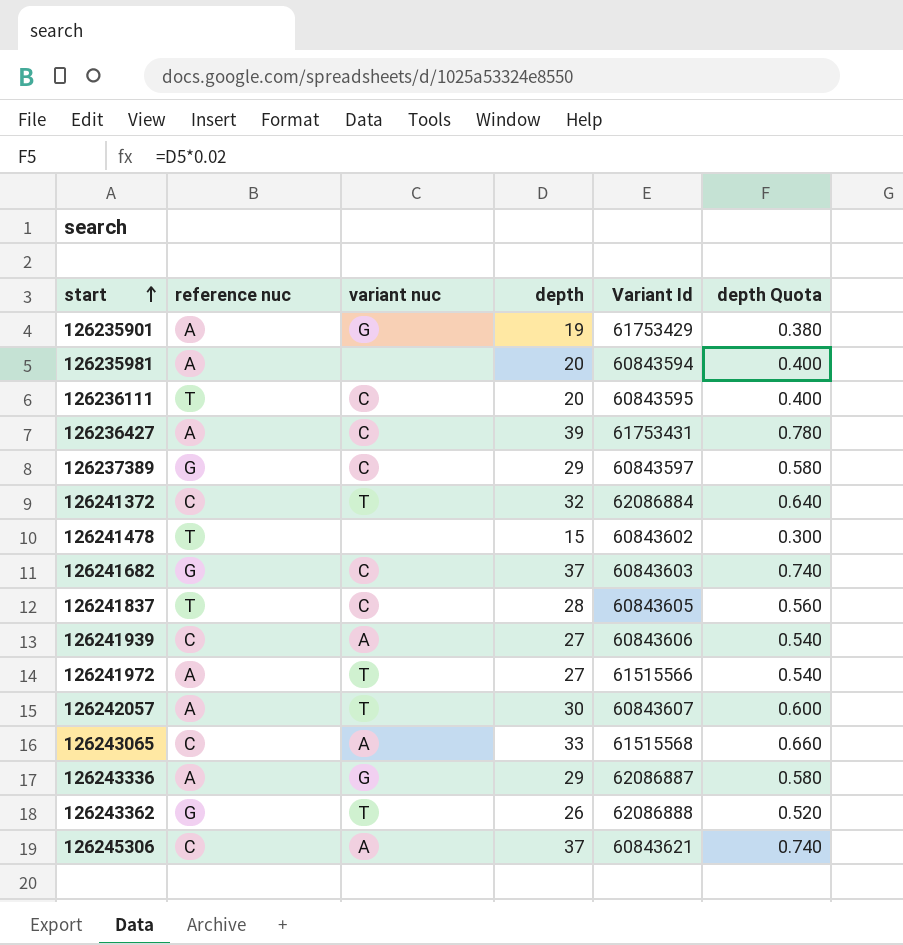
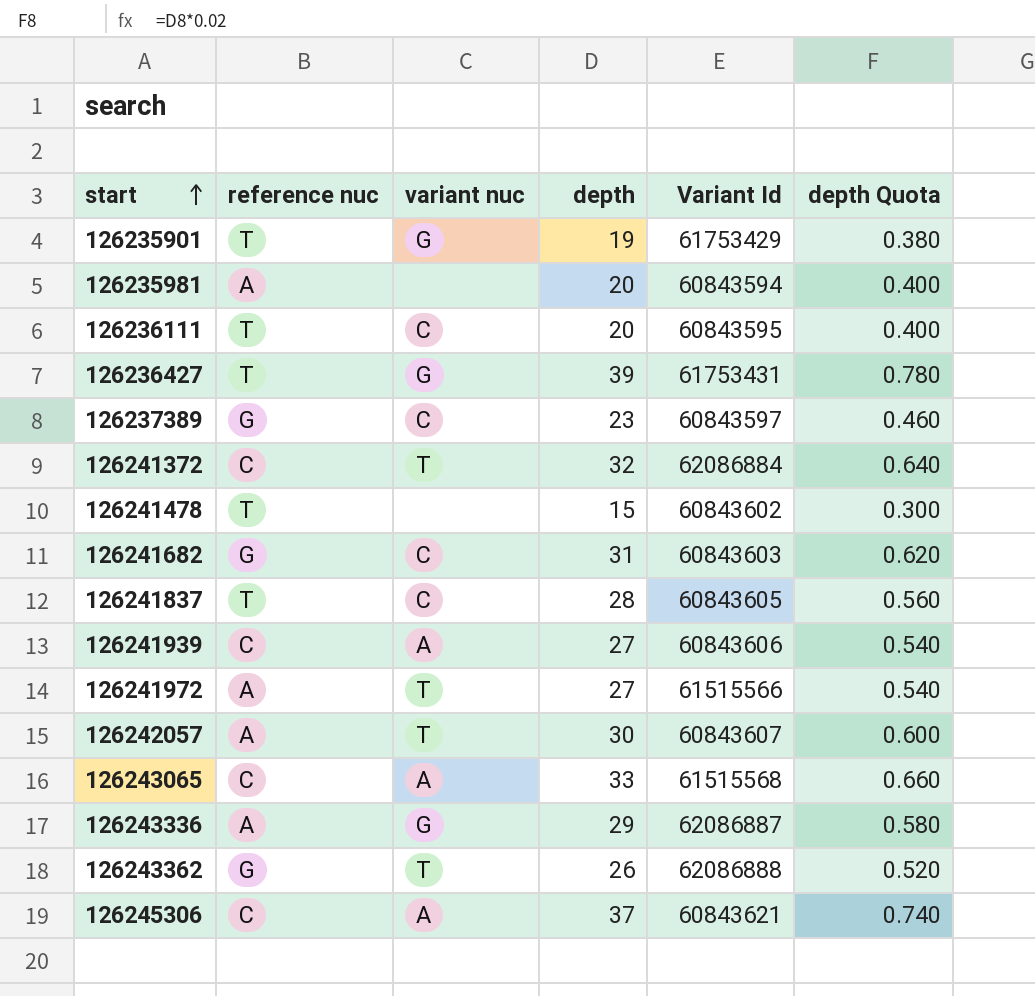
126235901 | reference nuc: A -> T
126236427 | reference nuc: A -> T
126236427 | variant nuc: C -> G
126237389 | depth: 29 -> 23
126237389 | depth Quota: 0.580 -> 0.460
126241682 | depth: 37 -> 31
126241682 | depth Quota: 0.740 -> 0.620

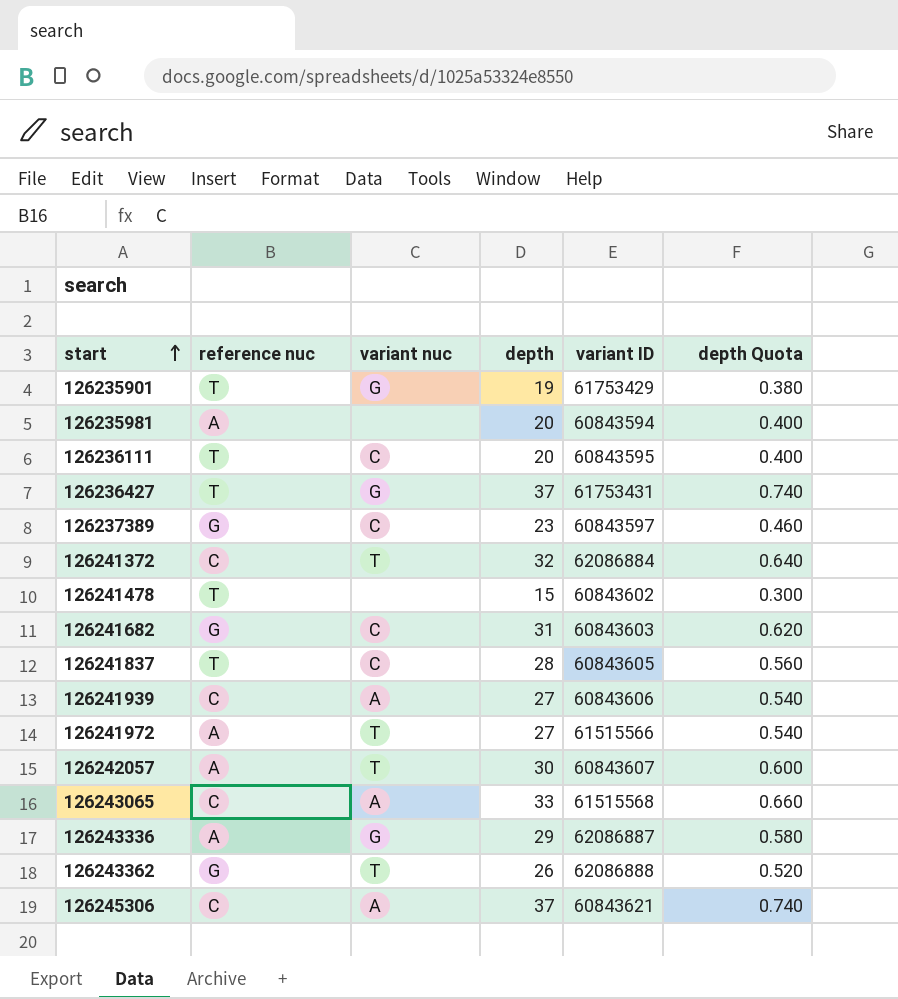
column name: Variant Id -> variant ID
126236427 | depth: 39 -> 37
126236427 | depth Quota: 0.780 -> 0.740

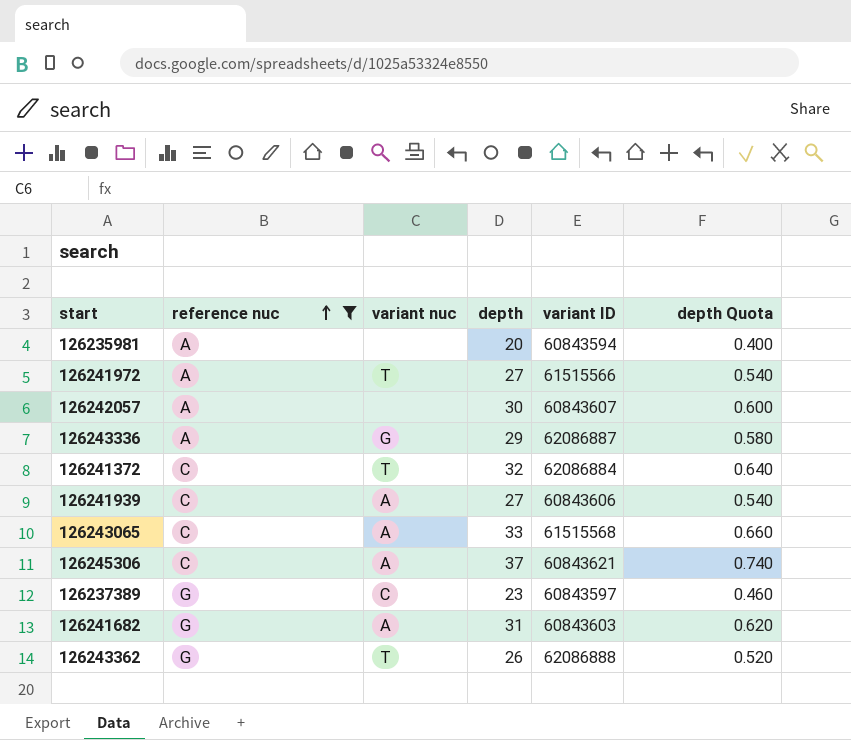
filter: none -> reference nuc != T
row order: start ascending -> reference nuc ascending
126242057 | variant nuc: T -> none
126241682 | variant nuc: C -> A

